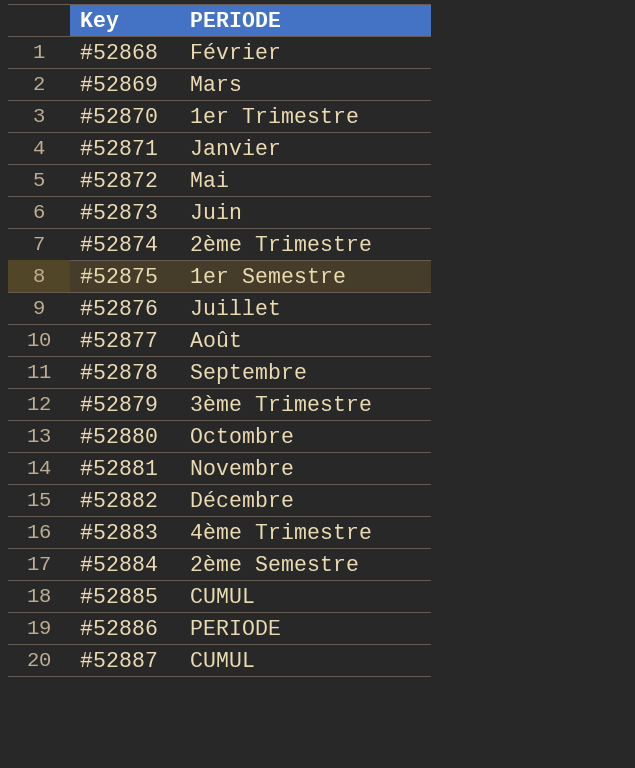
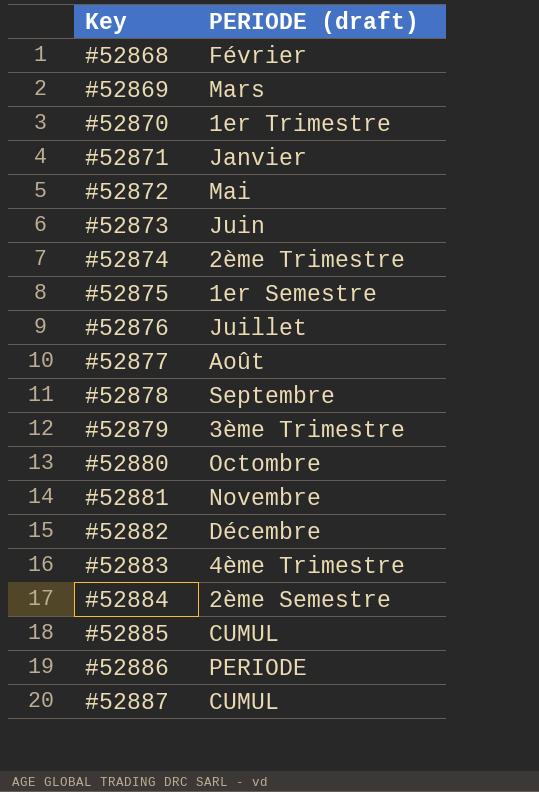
column name: PERIODE -> PERIODE (draft)

